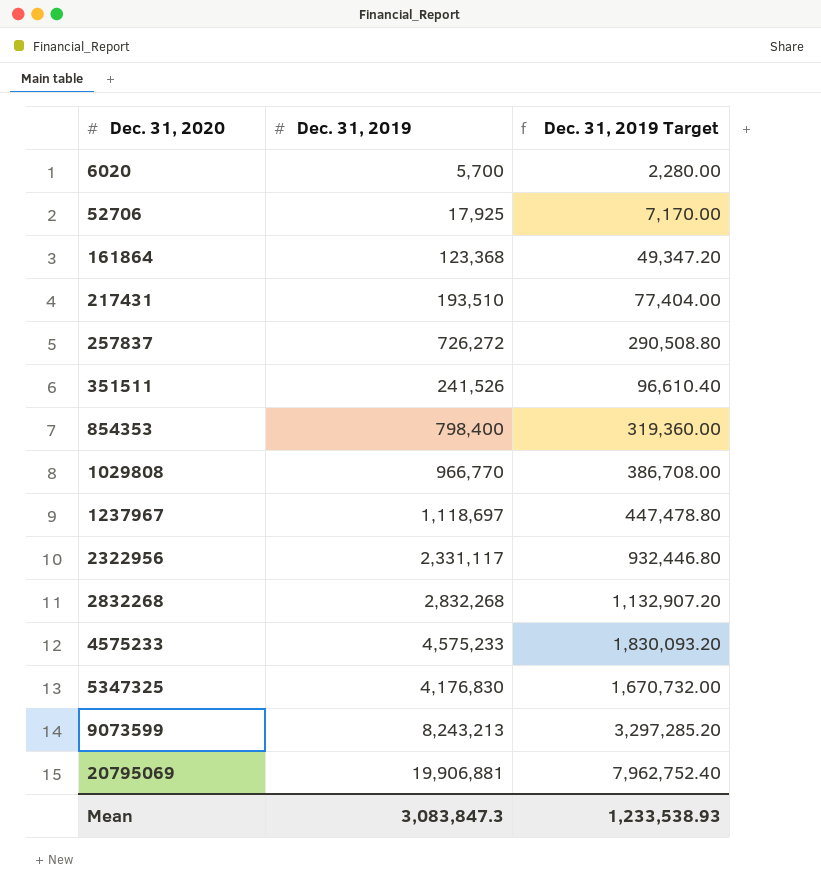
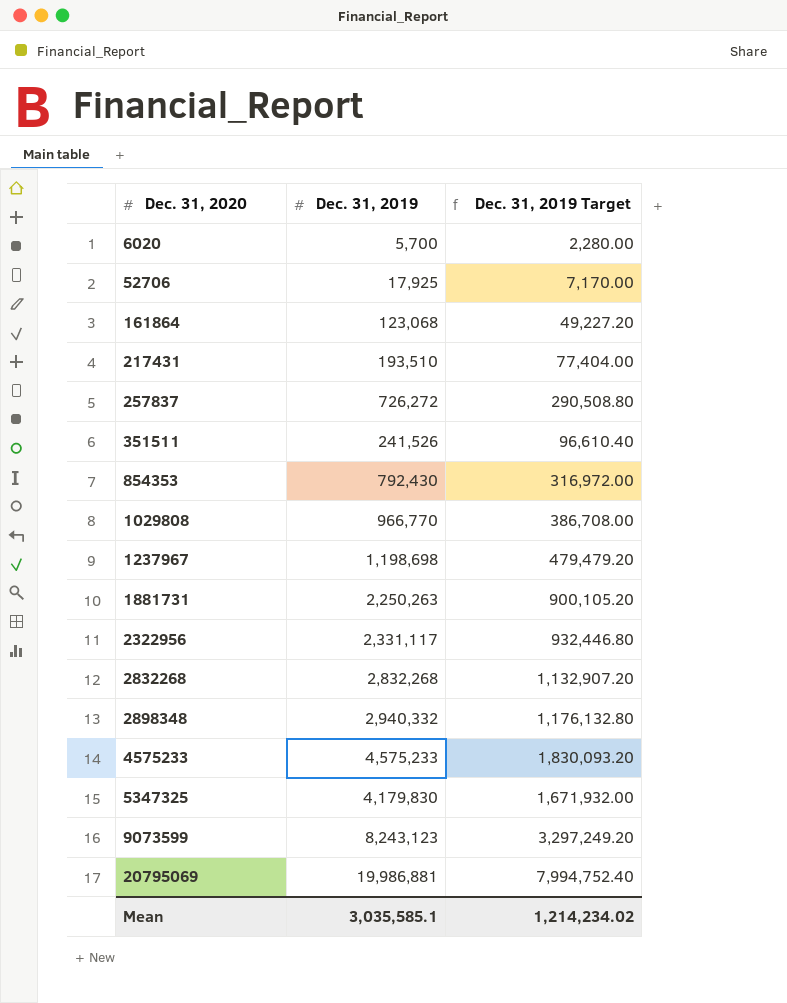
161864 | Dec. 31, 2019: 123,368 -> 123,068
161864 | Dec. 31, 2019 Target: 49,347.20 -> 49,227.20
854353 | Dec. 31, 2019: 798,400 -> 792,430
854353 | Dec. 31, 2019 Target: 319,360.00 -> 316,972.00
1237967 | Dec. 31, 2019: 1,118,697 -> 1,198,698
1237967 | Dec. 31, 2019 Target: 447,478.80 -> 479,479.20
row 1881731: none -> 2,250,263 | 900,105.20
row 2898348: none -> 2,940,332 | 1,176,132.80
5347325 | Dec. 31, 2019: 4,176,830 -> 4,179,830
5347325 | Dec. 31, 2019 Target: 1,670,732.00 -> 1,671,932.00
9073599 | Dec. 31, 2019: 8,243,213 -> 8,243,123
9073599 | Dec. 31, 2019 Target: 3,297,285.20 -> 3,297,249.20
20795069 | Dec. 31, 2019: 19,906,881 -> 19,986,881
20795069 | Dec. 31, 2019 Target: 7,962,752.40 -> 7,994,752.40
Mean | Dec. 31, 2019: 3,083,847.3 -> 3,035,585.1
Mean | Dec. 31, 2019 Target: 1,233,538.93 -> 1,214,234.02

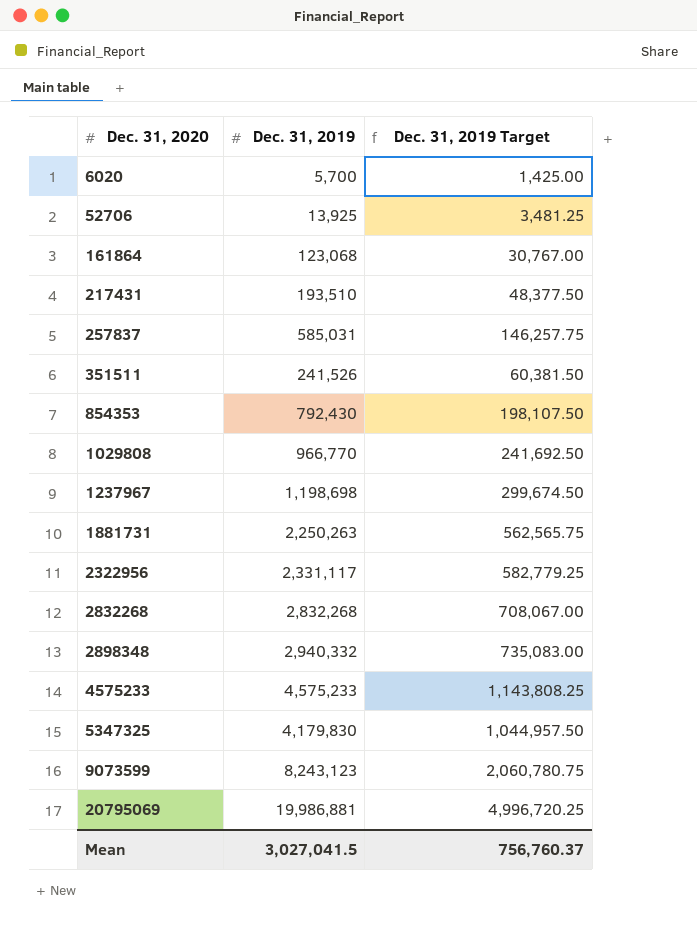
column Dec. 31, 2019 Target | formula: [Dec. 31, 2019] * 0.4 -> [Dec. 31, 2019] * 0.25
52706 | Dec. 31, 2019: 17,925 -> 13,925
257837 | Dec. 31, 2019: 726,272 -> 585,031
Mean | Dec. 31, 2019: 3,035,585.1 -> 3,027,041.5
Mean | Dec. 31, 2019 Target: 1,214,234.02 -> 756,760.37

